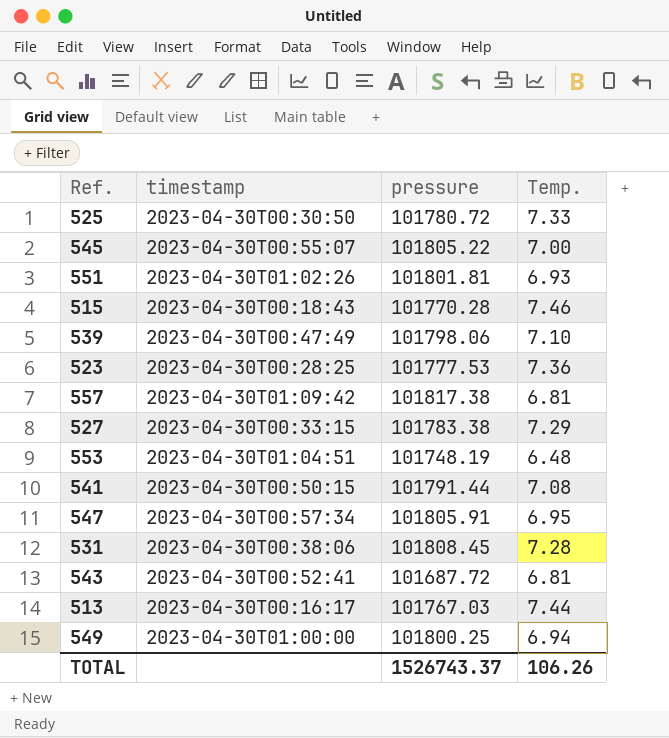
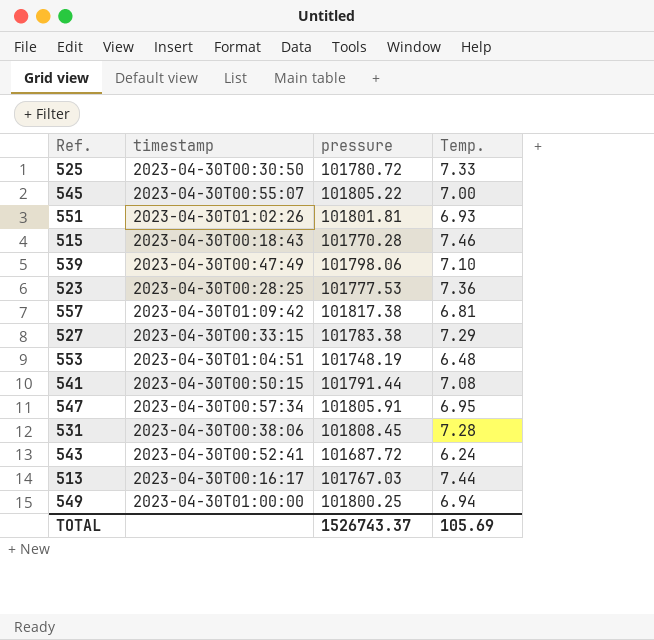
543 | Temp.: 6.81 -> 6.24
TOTAL | Temp.: 106.26 -> 105.69

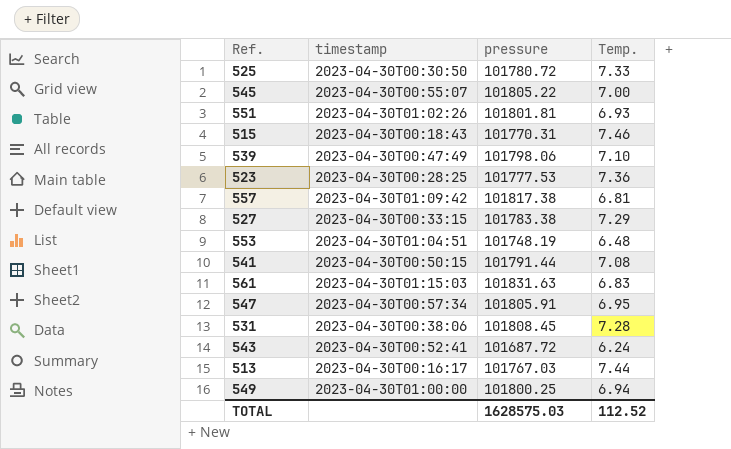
515 | pressure: 101770.28 -> 101770.31
row 561: none -> 2023-04-30T01:15:03 | 101831.63 | 6.83
TOTAL | pressure: 1526743.37 -> 1628575.03
TOTAL | Temp.: 105.69 -> 112.52

